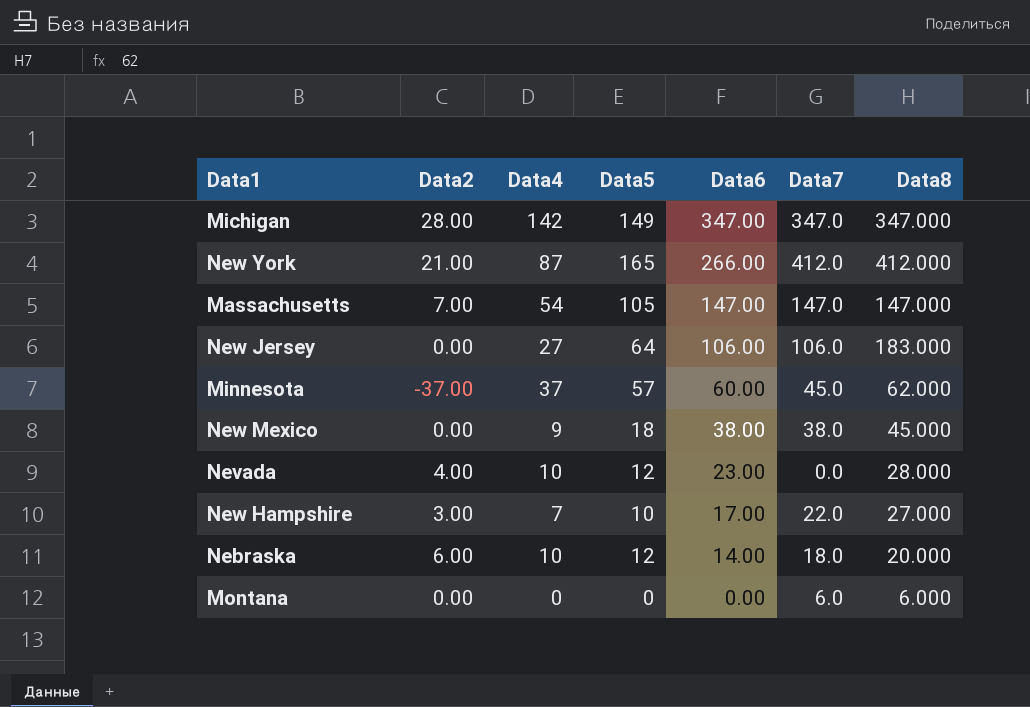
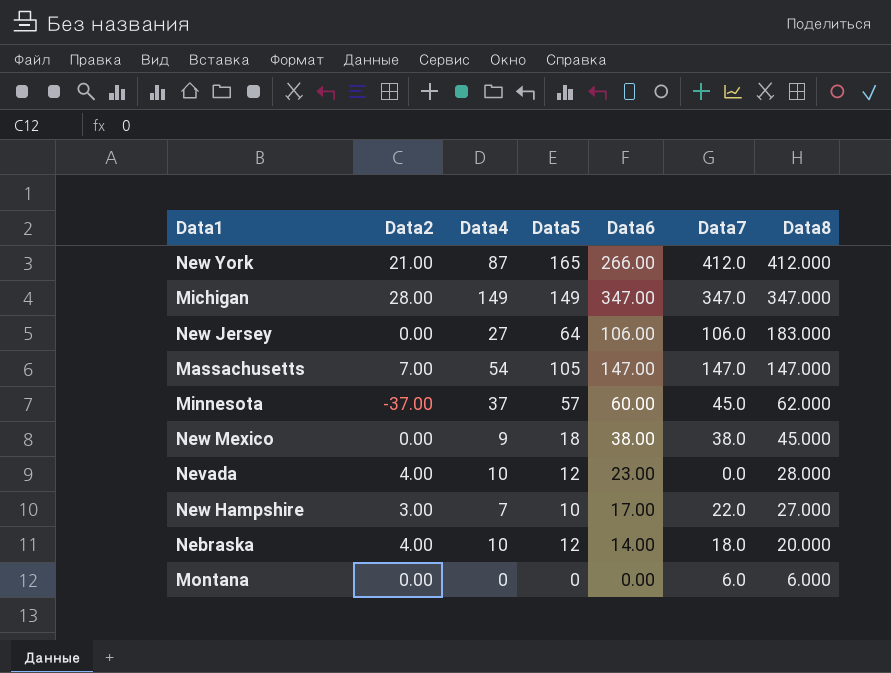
row order: Data6 descending -> Data8 descending
Michigan | Data4: 142 -> 149
Nebraska | Data2: 6.00 -> 4.00

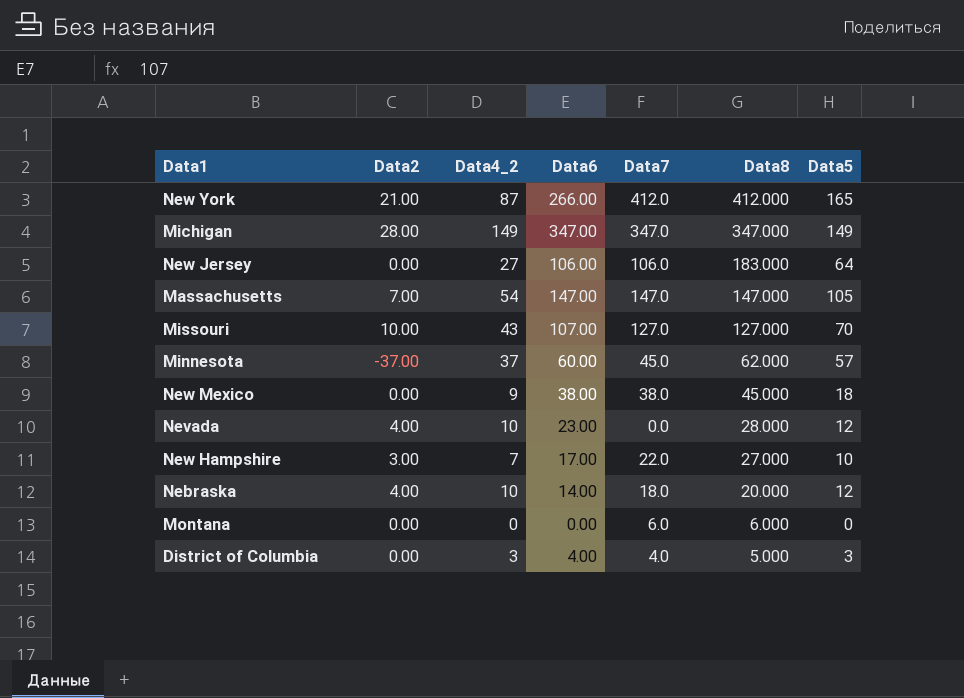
column name: Data4 -> Data4_2
column Data5 | position: 4 -> 7
row Missouri: none -> 10.00 | 43 | 107.00 | 127.0 | 127.000 | 70
row District of Columbia: none -> 0.00 | 3 | 4.00 | 4.0 | 5.000 | 3

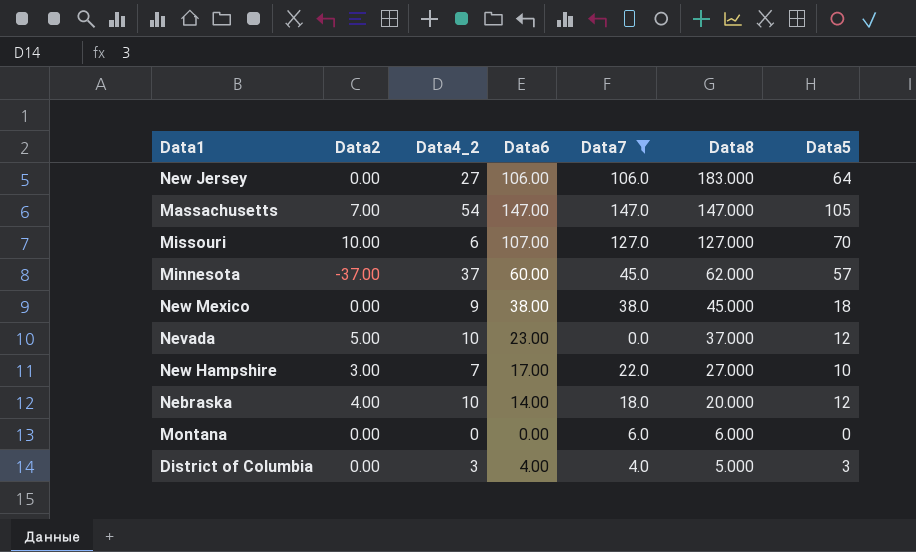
filter: none -> Data7 <= 147.0
Missouri | Data4_2: 43 -> 6
Nevada | Data2: 4.00 -> 5.00
Nevada | Data8: 28.000 -> 37.000

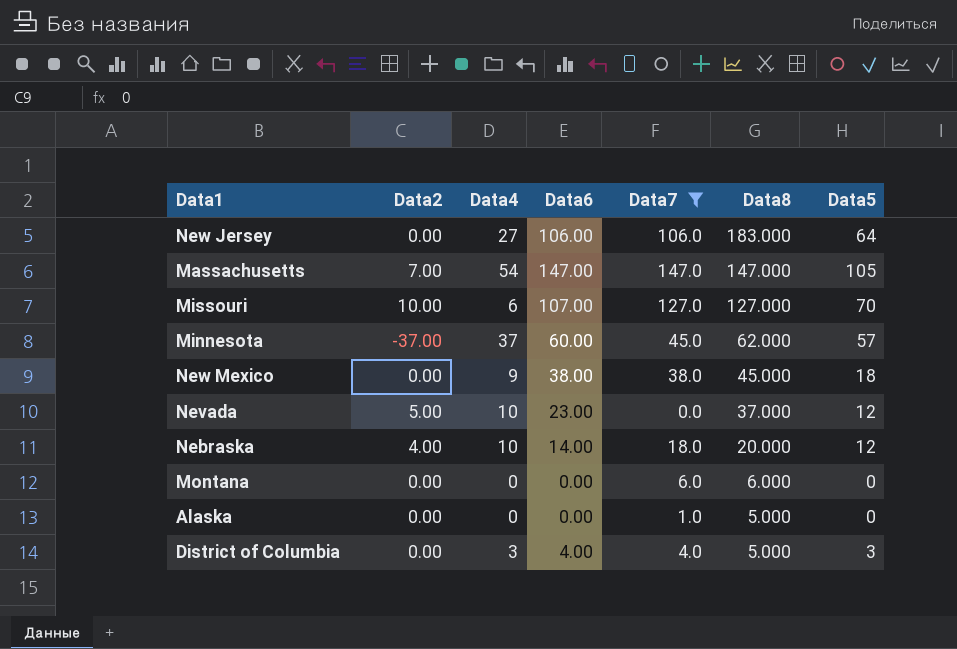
column name: Data4_2 -> Data4
row New Hampshire: 3.00 | 7 | 17.00 | 22.0 | 27.000 | 10 -> none
row Alaska: none -> 0.00 | 0 | 0.00 | 1.0 | 5.000 | 0

